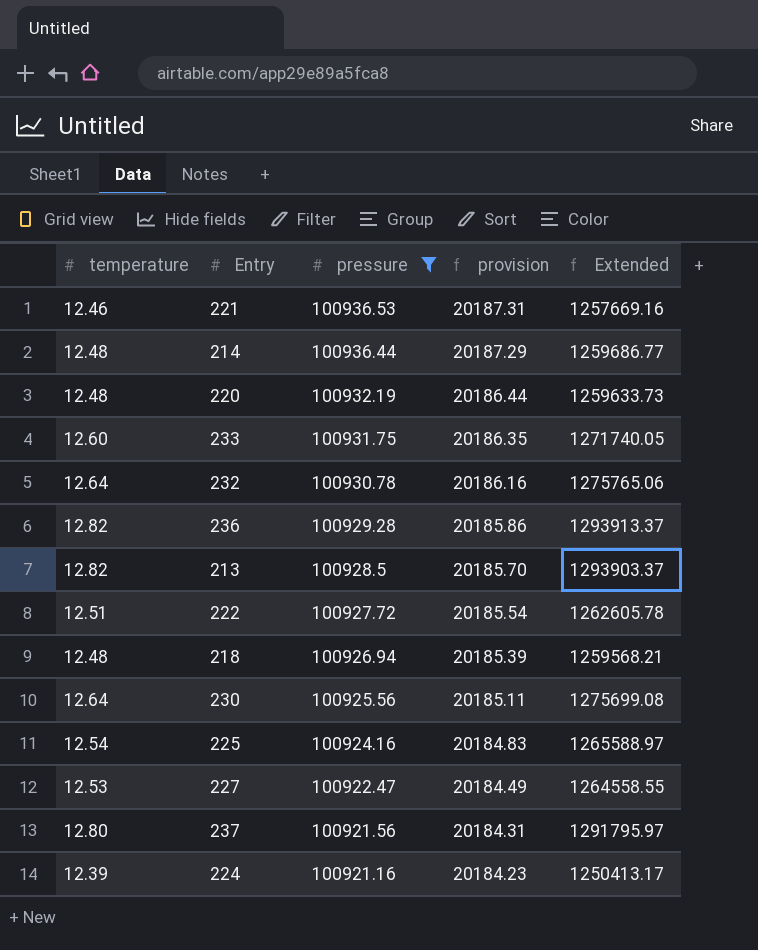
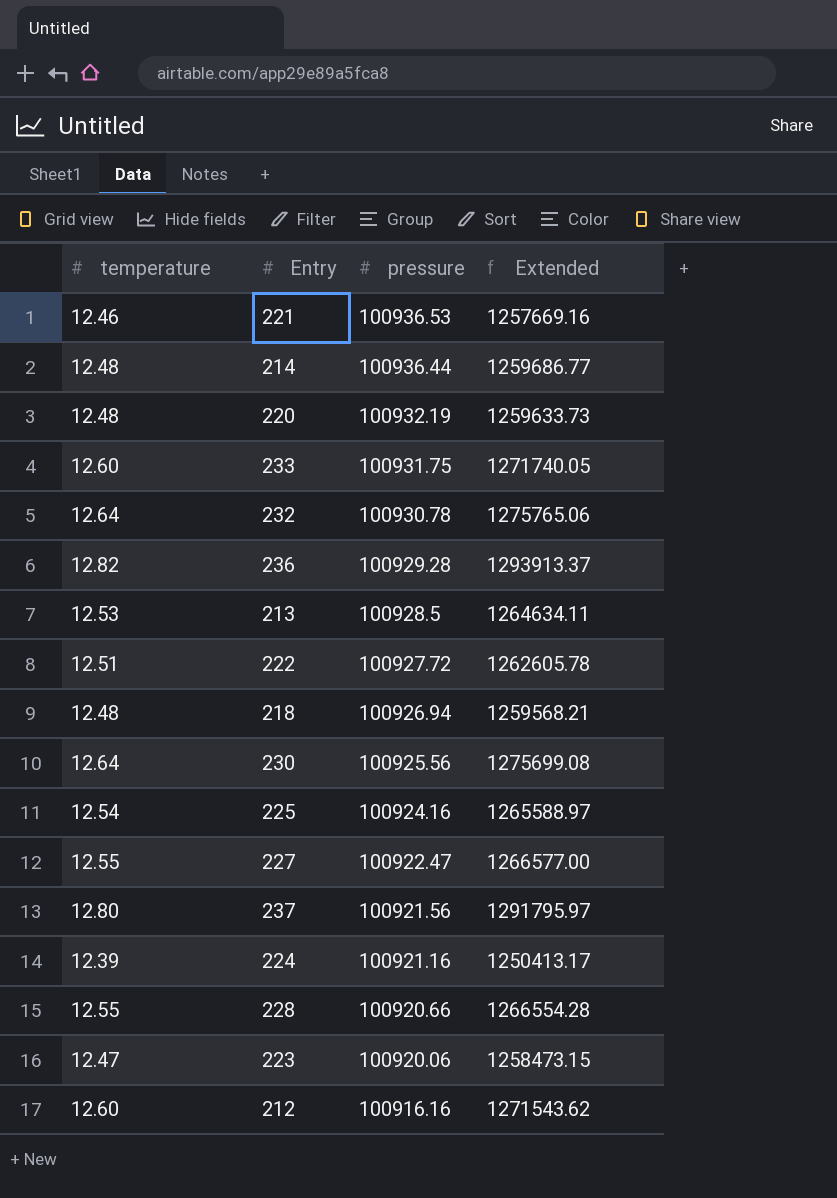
filter: pressure >= 100921.16 -> none
column provision | formula: [pressure] * 0.2 -> none
213 | temperature: 12.82 -> 12.53
213 | Extended: 1293903.37 -> 1264634.11
227 | temperature: 12.53 -> 12.55
227 | Extended: 1264558.55 -> 1266577.00

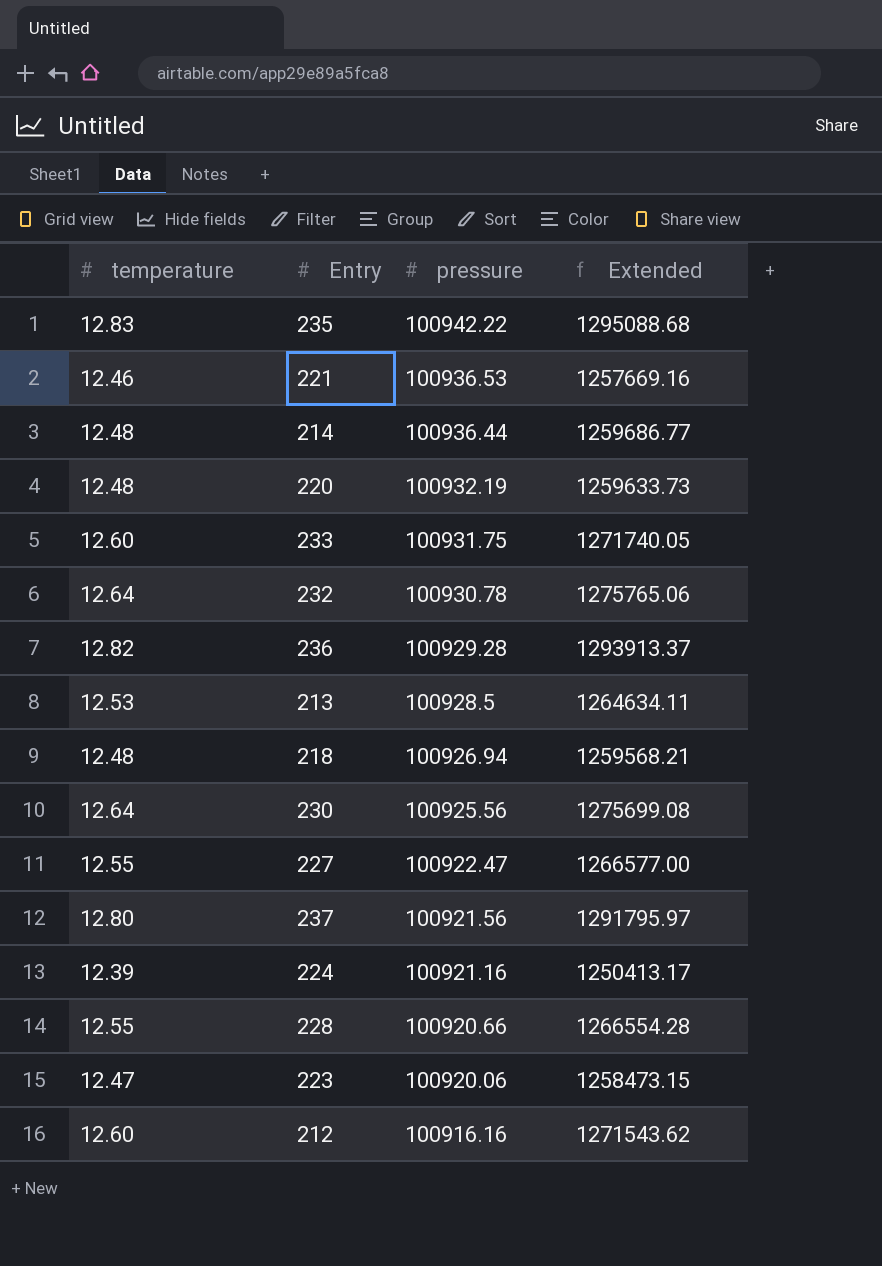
row 222: 12.51 | 100927.72 | 1262605.78 -> none
row 225: 12.54 | 100924.16 | 1265588.97 -> none
row 235: none -> 12.83 | 100942.22 | 1295088.68

